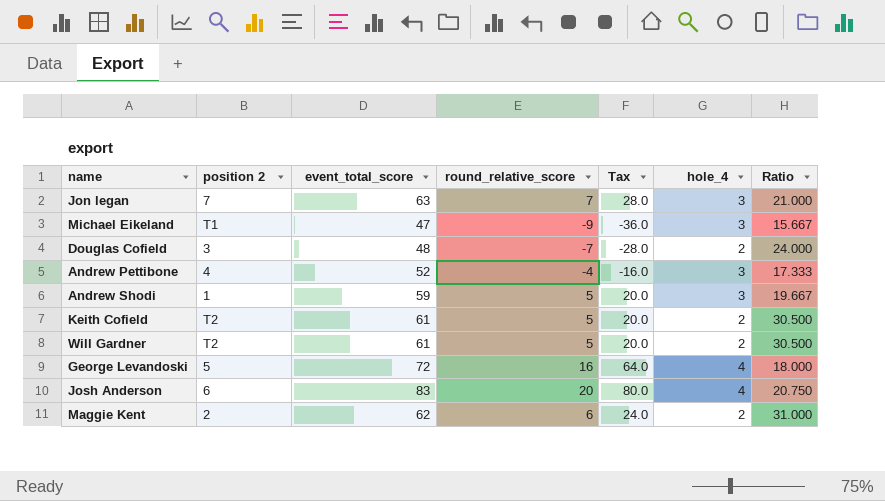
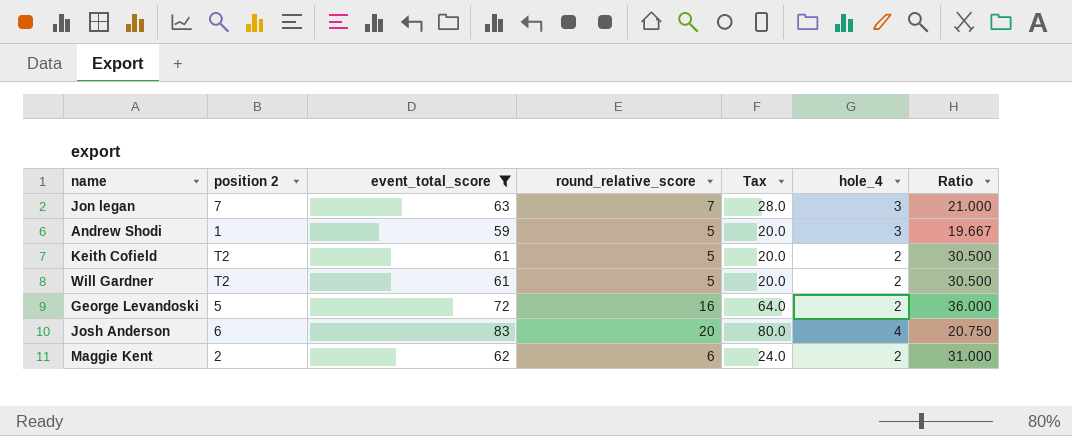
filter: none -> event_total_score >= 59
George Levandoski | hole_4: 4 -> 2
George Levandoski | Ratio: 18.000 -> 36.000

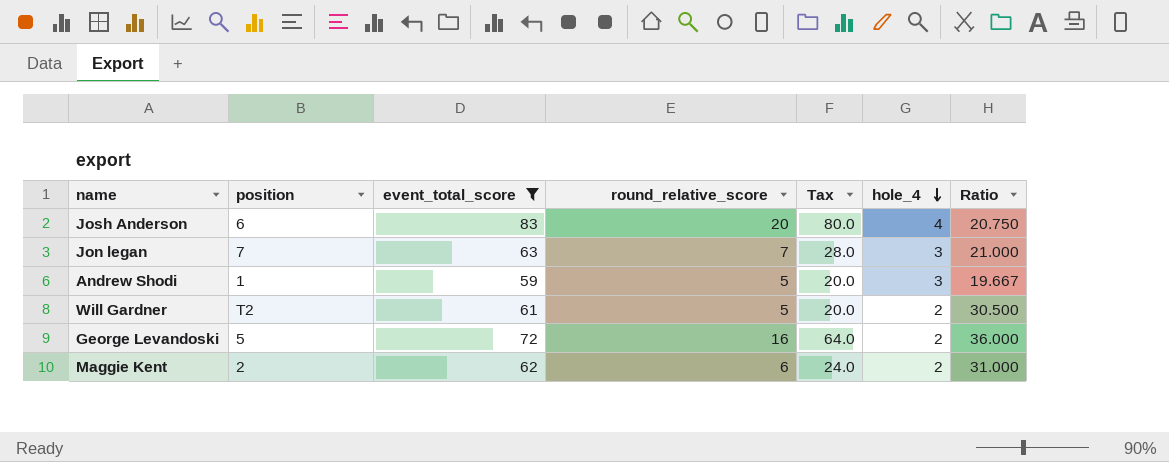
row order: none -> hole_4 descending
column name: position 2 -> position
row Keith Cofield: T2 | 61 | 5 | 20.0 | 2 | 30.500 -> none

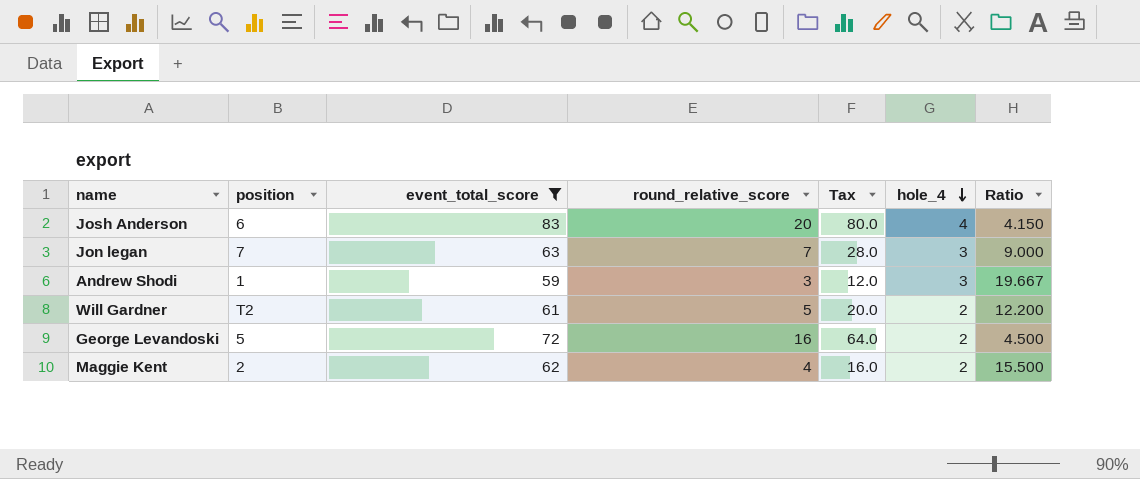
column Ratio | formula: [event_total_score] / [hole_4] -> [event_total_score] / [round_relative_score]
Andrew Shodi | round_relative_score: 5 -> 3
Andrew Shodi | Tax: 20.0 -> 12.0
Maggie Kent | round_relative_score: 6 -> 4
Maggie Kent | Tax: 24.0 -> 16.0

